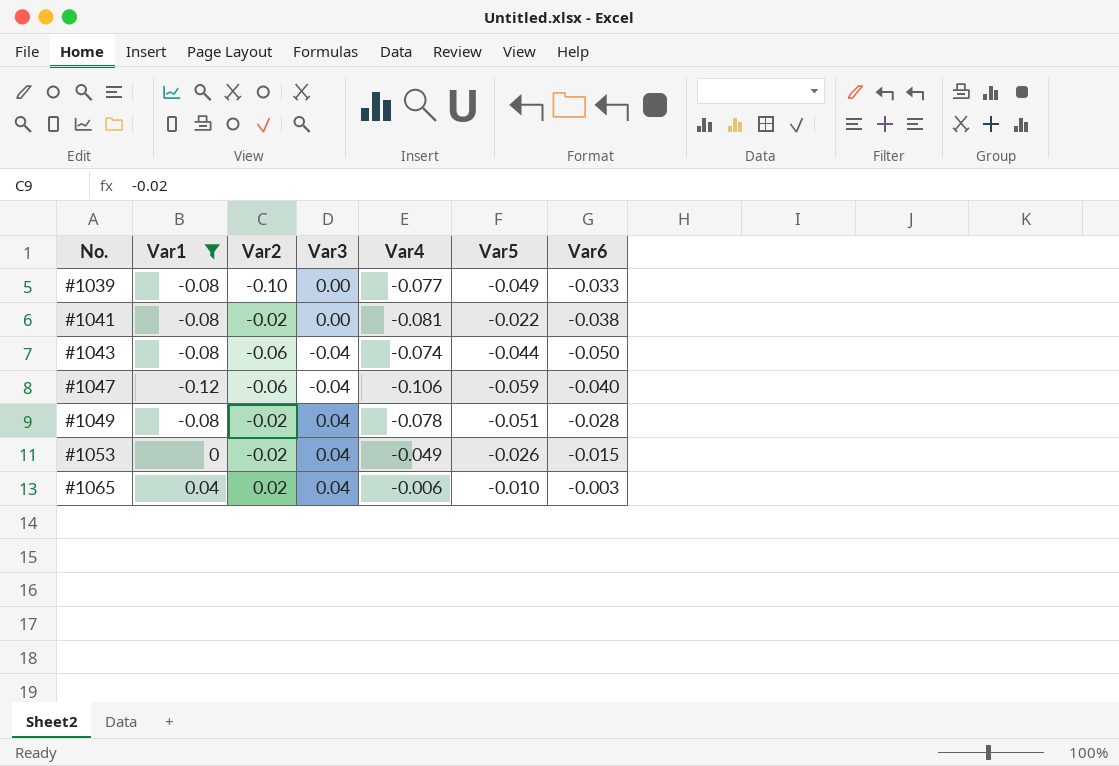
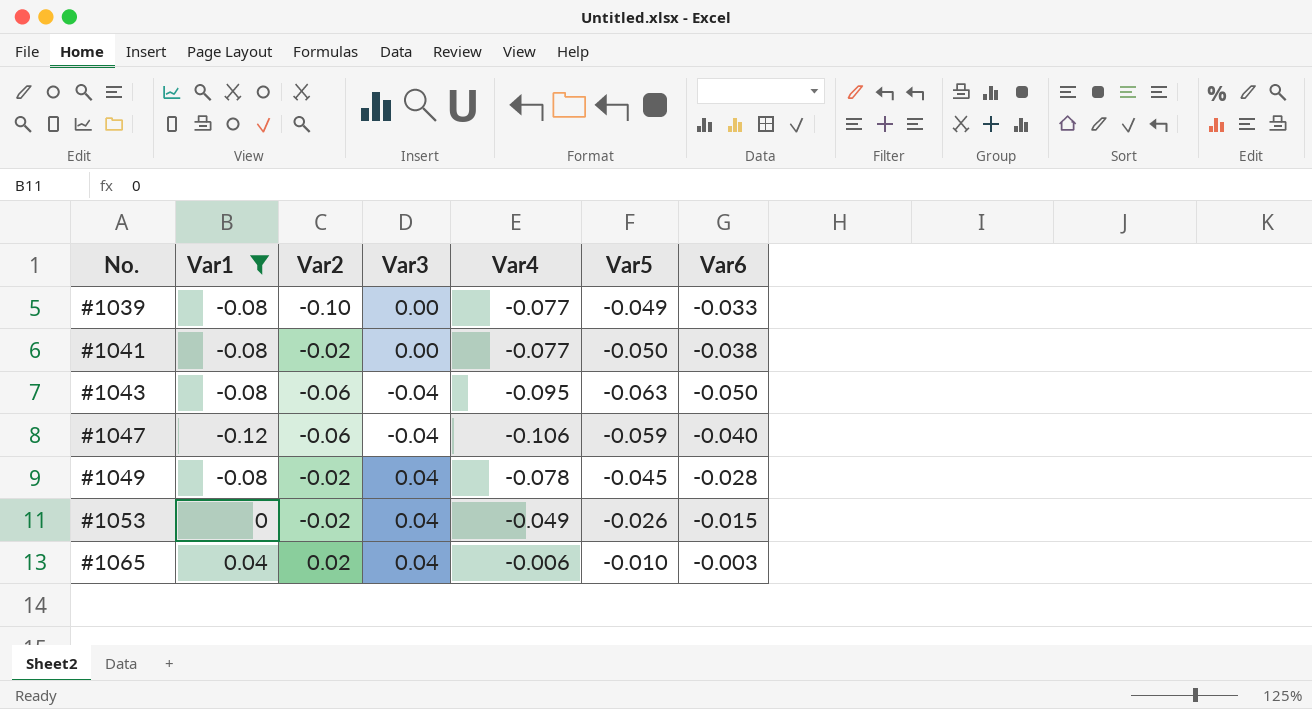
#1041 | Var4: -0.081 -> -0.077
#1041 | Var5: -0.022 -> -0.050
#1043 | Var4: -0.074 -> -0.095
#1043 | Var5: -0.044 -> -0.063
#1049 | Var5: -0.051 -> -0.045

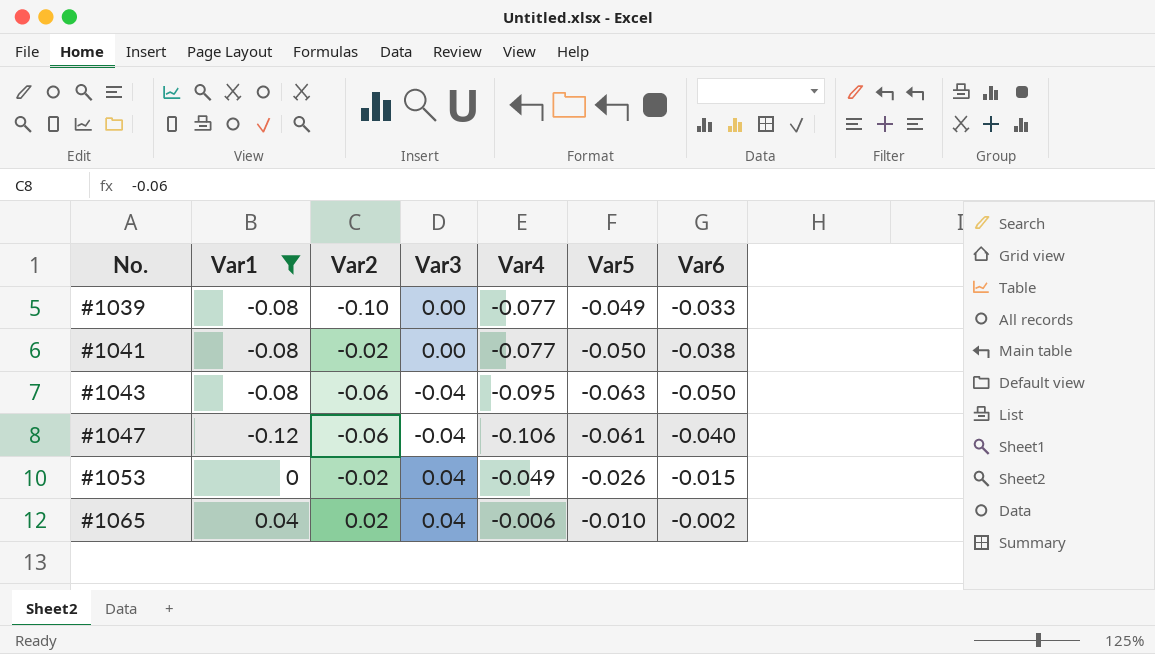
row #1049: -0.08 | -0.02 | 0.04 | -0.078 | -0.045 | -0.028 -> none
#1047 | Var5: -0.059 -> -0.061
#1065 | Var6: -0.003 -> -0.002

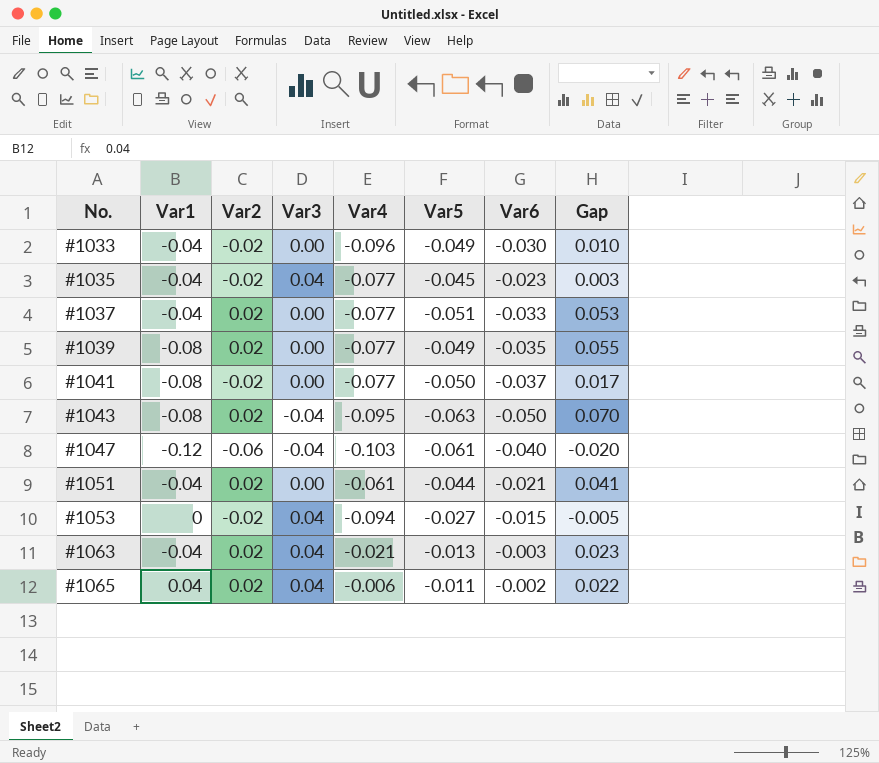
filter: Var1 != -0.04 -> none
column Gap | formula: none -> [Var2] - [Var6]
#1039 | Var2: -0.10 -> 0.02
#1039 | Var6: -0.033 -> -0.035
#1041 | Var6: -0.038 -> -0.037
#1043 | Var2: -0.06 -> 0.02
#1047 | Var4: -0.106 -> -0.103
#1053 | Var4: -0.049 -> -0.094
#1053 | Var5: -0.026 -> -0.027
#1065 | Var5: -0.010 -> -0.011

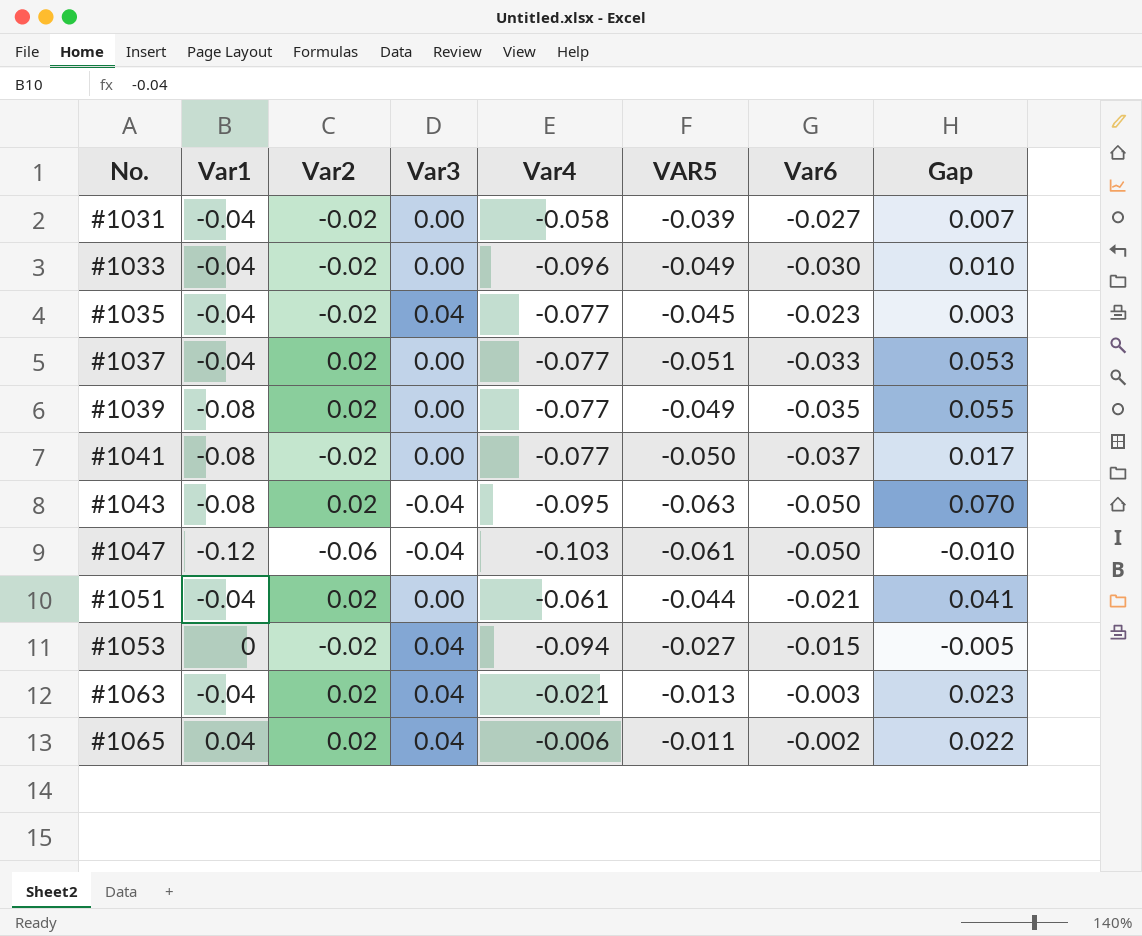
column name: Var5 -> VAR5
row #1031: none -> -0.04 | -0.02 | 0.00 | -0.058 | -0.039 | -0.027 | 0.007
#1047 | Var6: -0.040 -> -0.050
#1047 | Gap: -0.020 -> -0.010

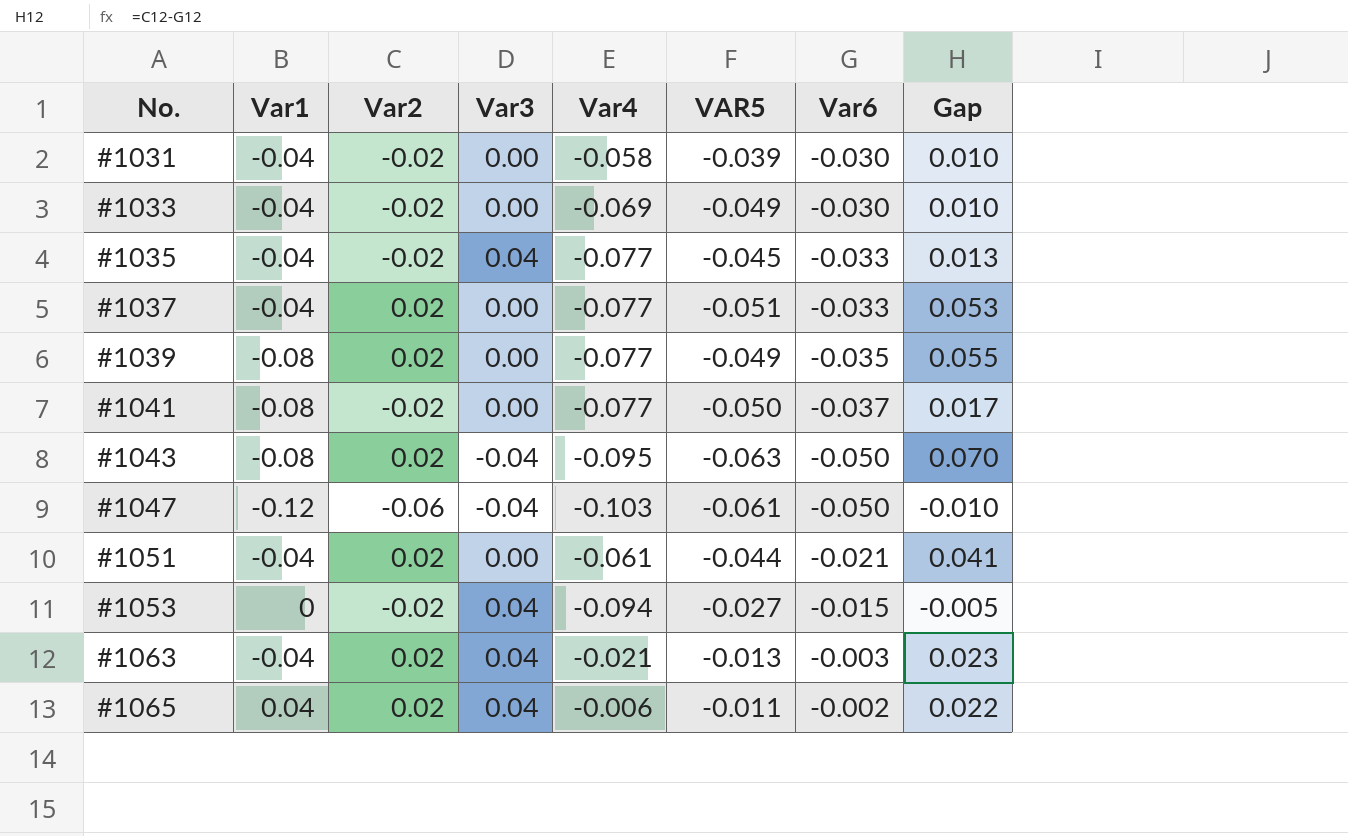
#1031 | Var6: -0.027 -> -0.030
#1031 | Gap: 0.007 -> 0.010
#1033 | Var4: -0.096 -> -0.069
#1035 | Var6: -0.023 -> -0.033
#1035 | Gap: 0.003 -> 0.013

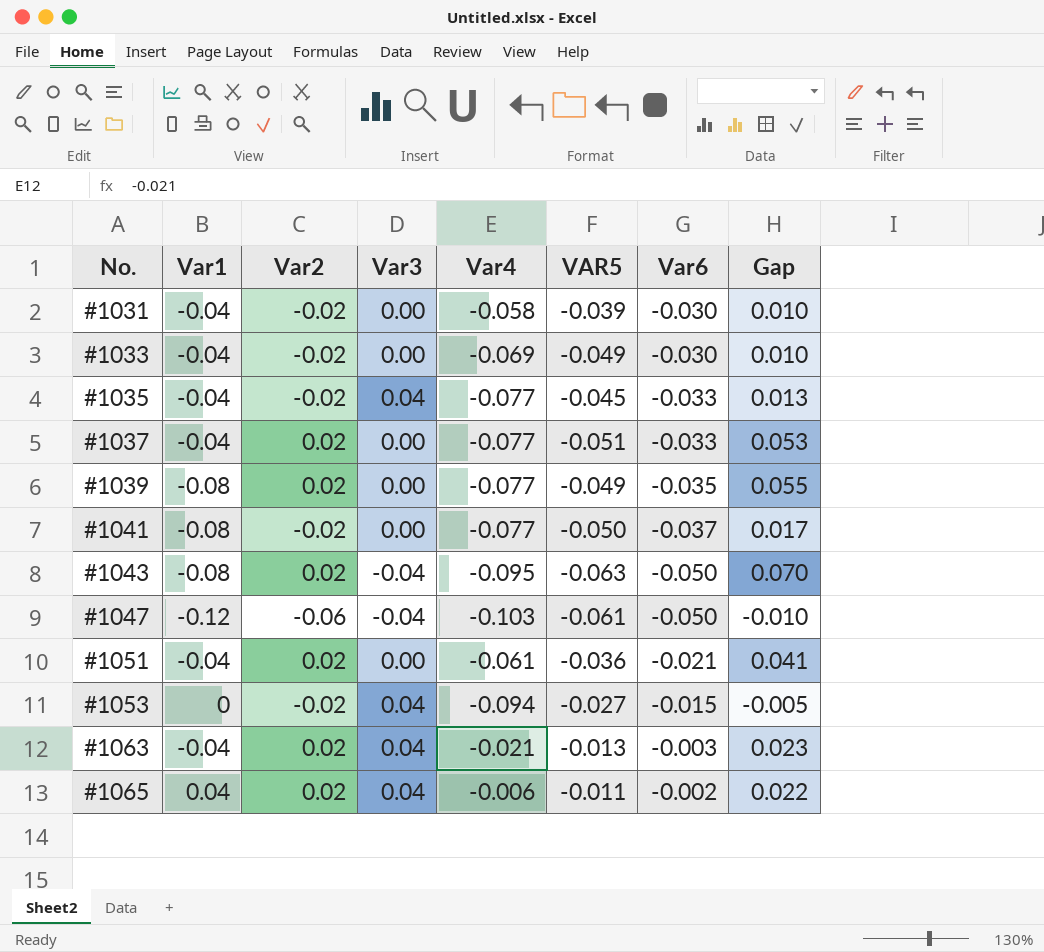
#1051 | VAR5: -0.044 -> -0.036

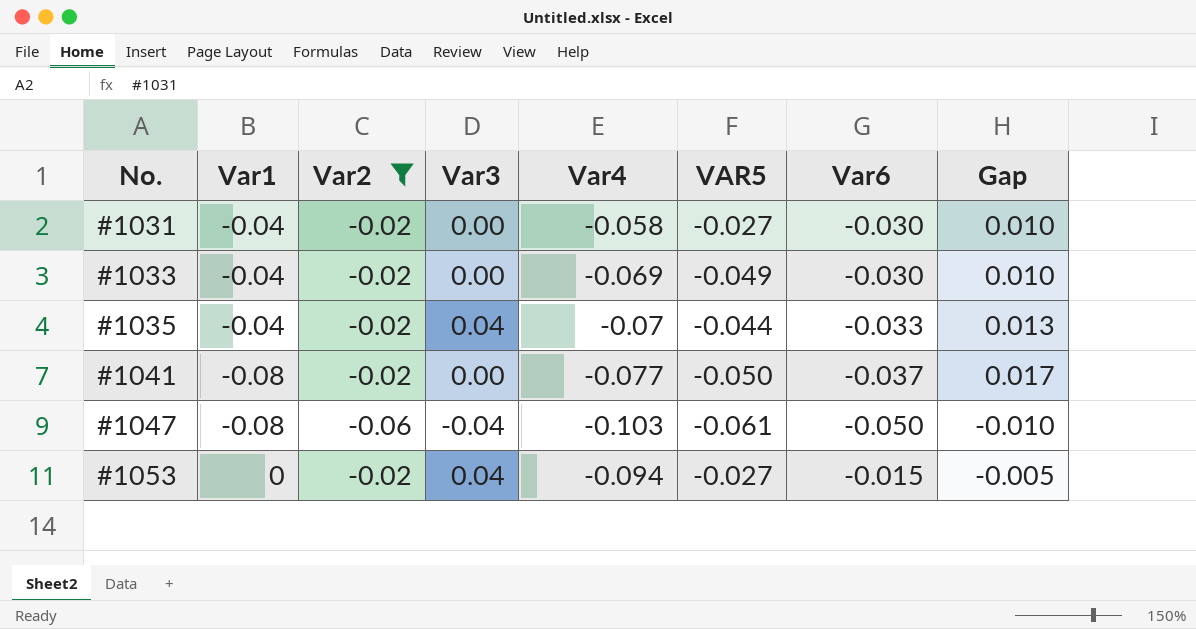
filter: none -> Var2 != 0.02
#1031 | VAR5: -0.039 -> -0.027
#1035 | Var4: -0.077 -> -0.07
#1035 | VAR5: -0.045 -> -0.044
#1047 | Var1: -0.12 -> -0.08

